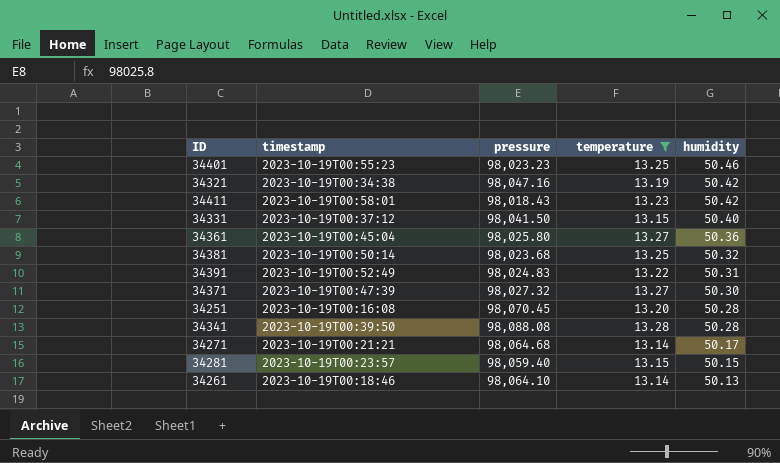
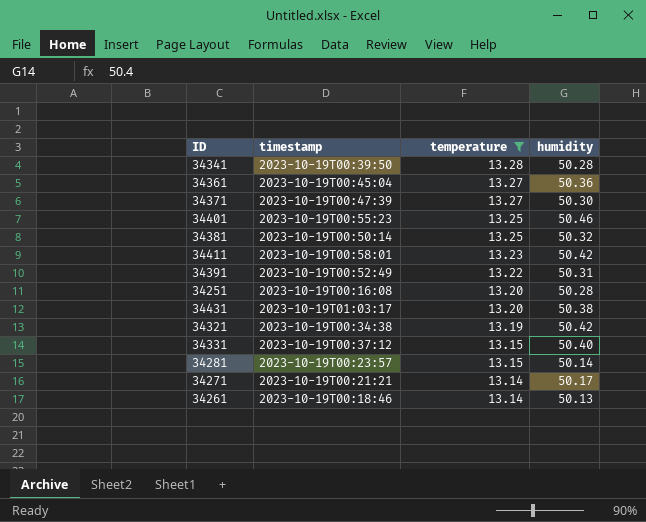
row order: humidity descending -> temperature descending
column pressure | position: 3 -> none
row 34431: none -> 2023-10-19T01:03:17 | 13.20 | 50.38
34281 | humidity: 50.15 -> 50.14

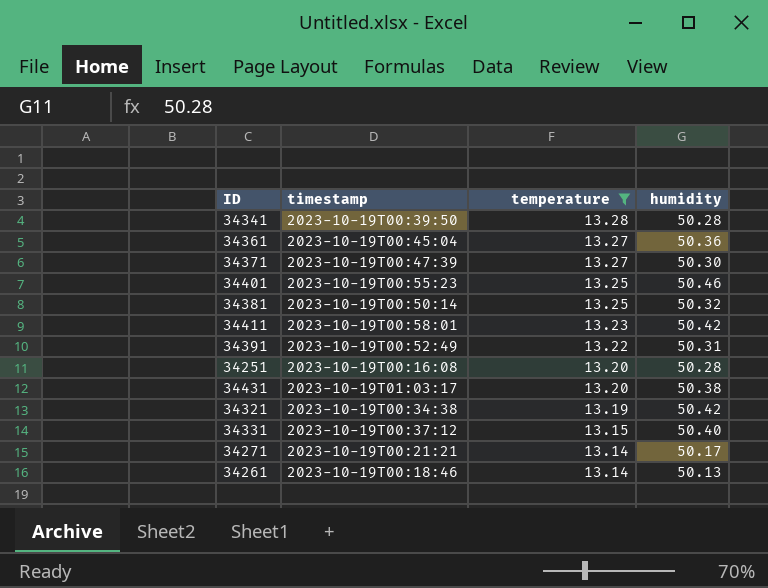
row 34281: 2023-10-19T00:23:57 | 13.15 | 50.14 -> none

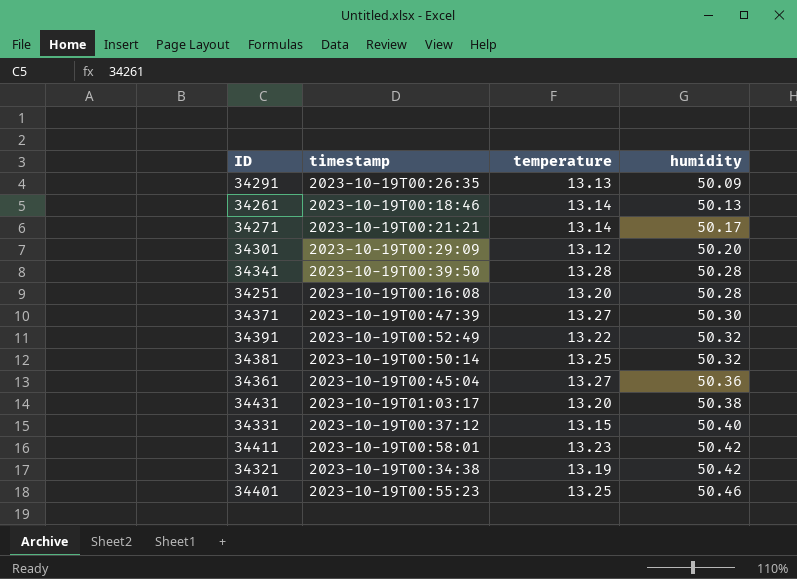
filter: temperature >= 13.14 -> none
row order: temperature descending -> humidity ascending
34391 | humidity: 50.31 -> 50.32

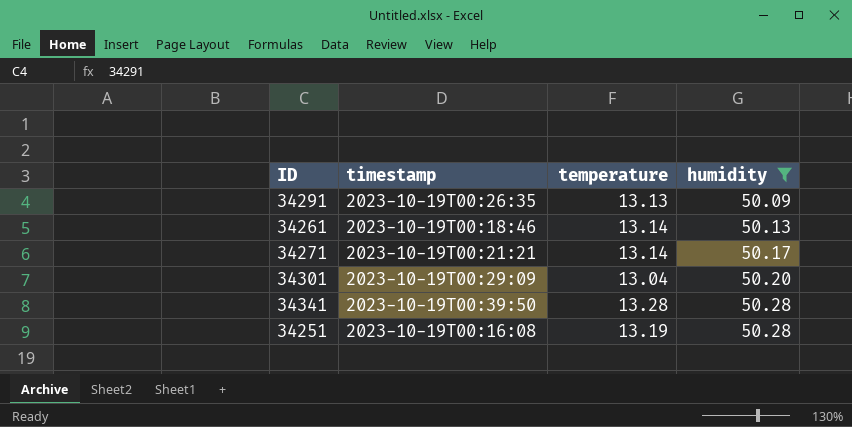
filter: none -> humidity <= 50.28
34301 | temperature: 13.12 -> 13.04
34251 | temperature: 13.20 -> 13.19

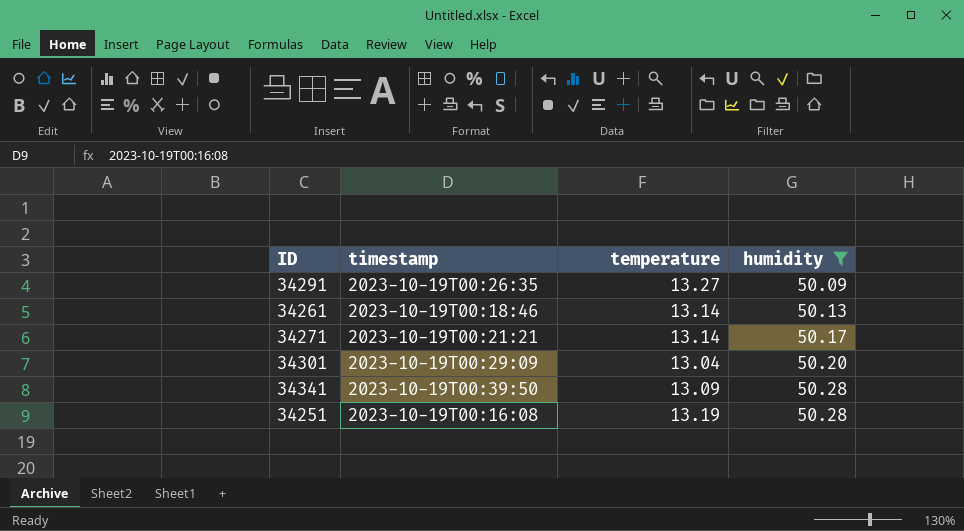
34291 | temperature: 13.13 -> 13.27
34341 | temperature: 13.28 -> 13.09

